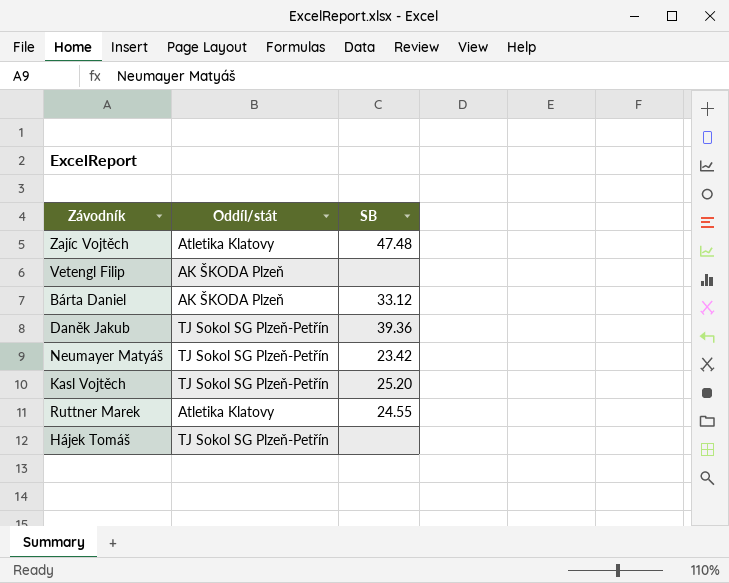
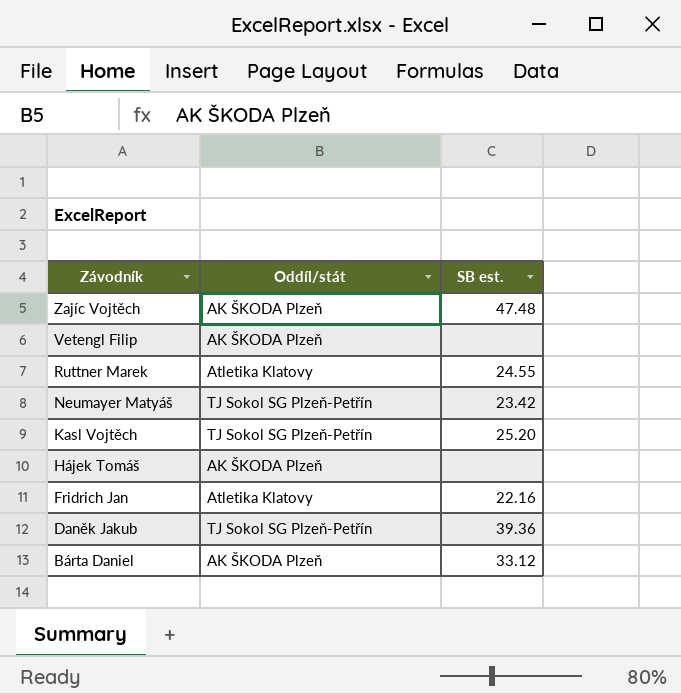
row order: none -> Závodník descending
column name: SB -> SB est.
Zajíc Vojtěch | Oddíl/stát: Atletika Klatovy -> AK ŠKODA Plzeň
Hájek Tomáš | Oddíl/stát: TJ Sokol SG Plzeň-Petřín -> AK ŠKODA Plzeň
row Fridrich Jan: none -> Atletika Klatovy | 22.16

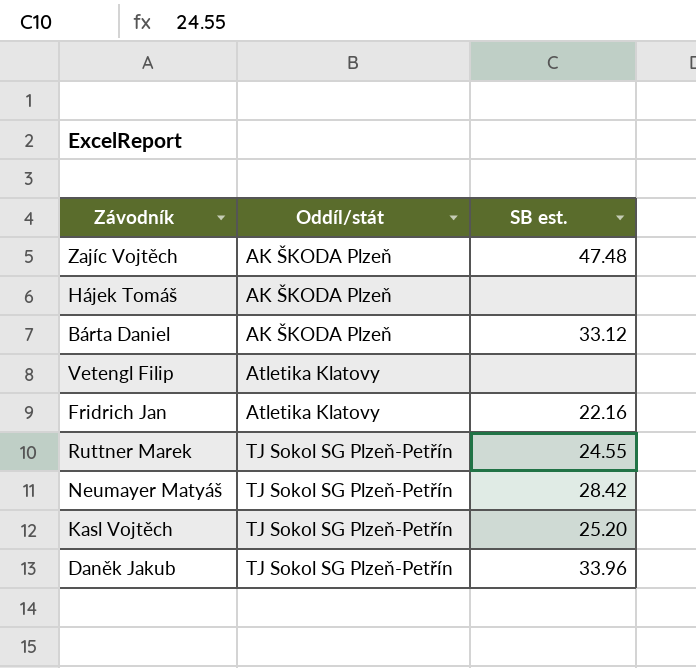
row order: Závodník descending -> Oddíl/stát ascending
Vetengl Filip | Oddíl/stát: AK ŠKODA Plzeň -> Atletika Klatovy
Ruttner Marek | Oddíl/stát: Atletika Klatovy -> TJ Sokol SG Plzeň-Petřín
Neumayer Matyáš | SB est.: 23.42 -> 28.42
Daněk Jakub | SB est.: 39.36 -> 33.96

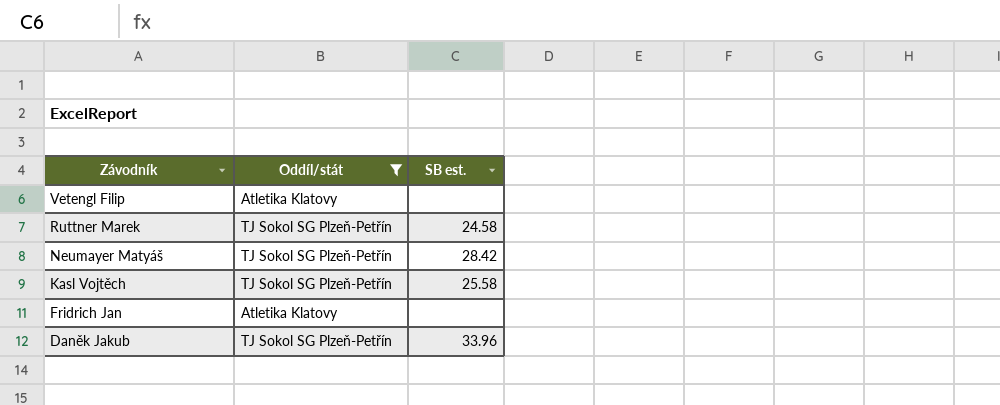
filter: none -> Oddíl/stát != AK ŠKODA Plzeň
row order: Oddíl/stát ascending -> Závodník descending
Ruttner Marek | SB est.: 24.55 -> 24.58
Kasl Vojtěch | SB est.: 25.20 -> 25.58
Fridrich Jan | SB est.: 22.16 -> none

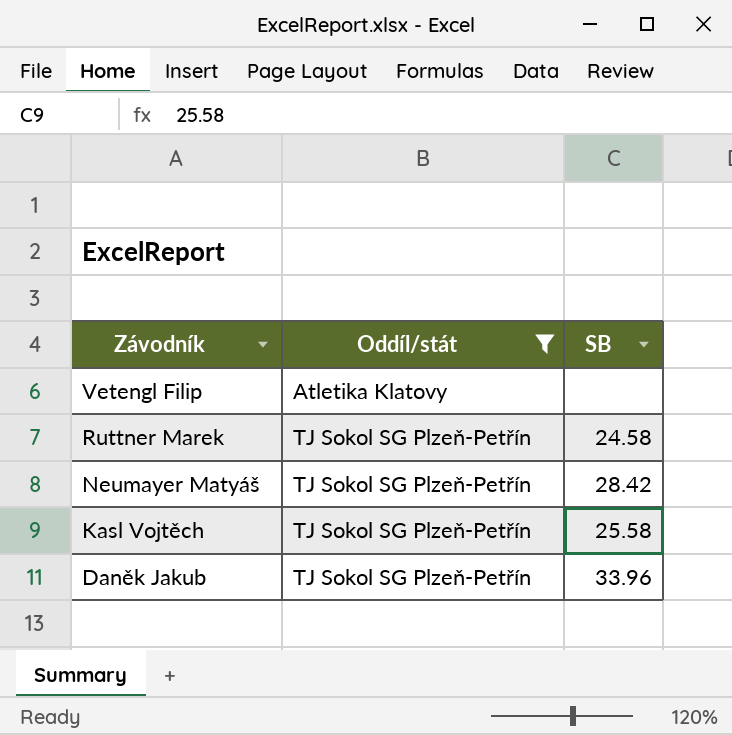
column name: SB est. -> SB
row Fridrich Jan: Atletika Klatovy | none -> none

